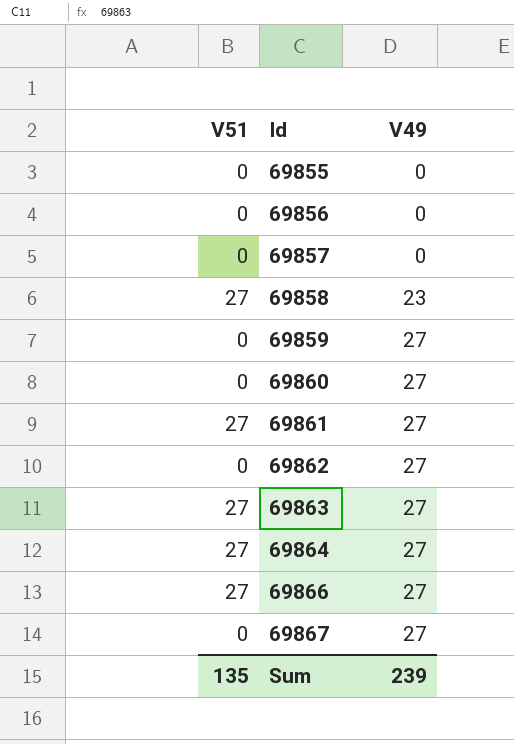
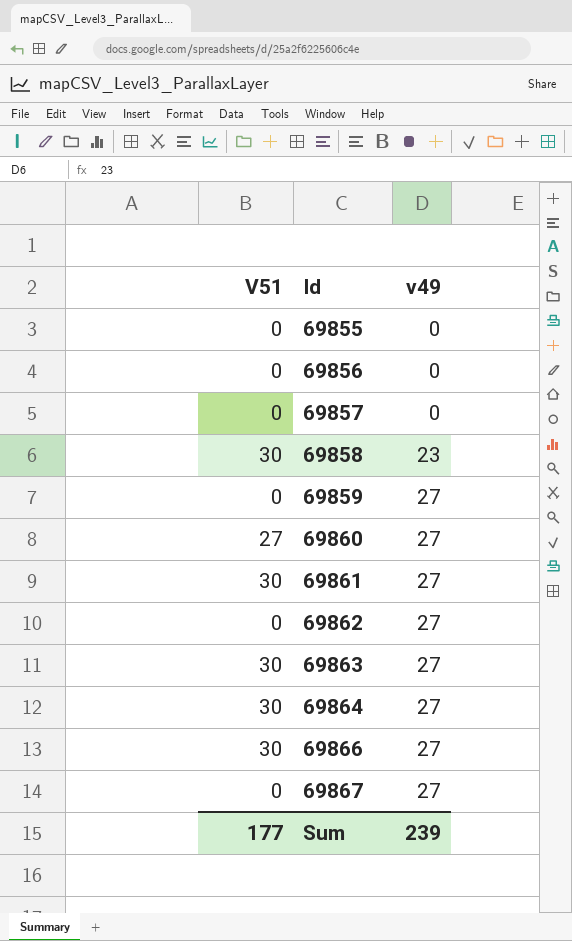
column name: V49 -> v49
69858 | V51: 27 -> 30
69860 | V51: 0 -> 27
69861 | V51: 27 -> 30
69863 | V51: 27 -> 30
69864 | V51: 27 -> 30
69866 | V51: 27 -> 30
Sum | V51: 135 -> 177

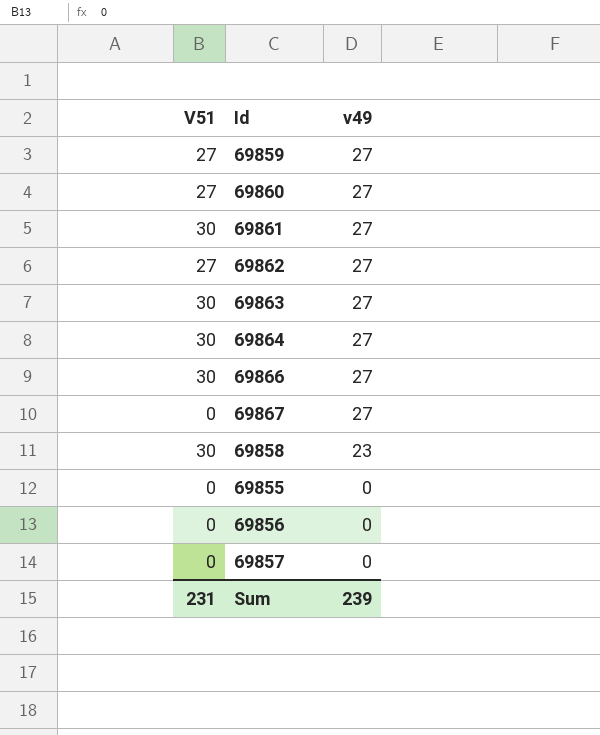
row order: Id ascending -> v49 descending
69859 | V51: 0 -> 27
69862 | V51: 0 -> 27
Sum | V51: 177 -> 231

